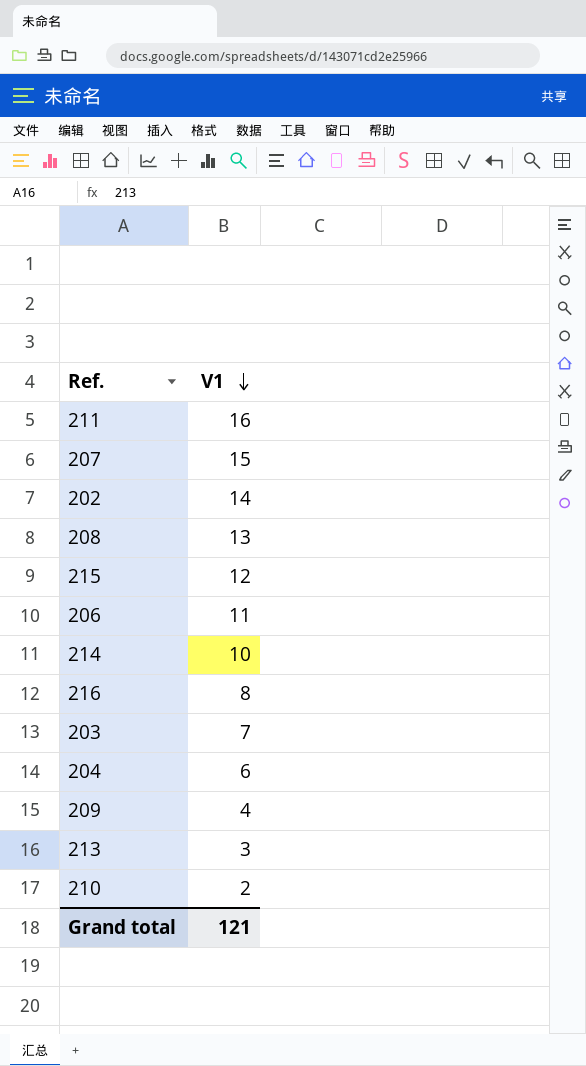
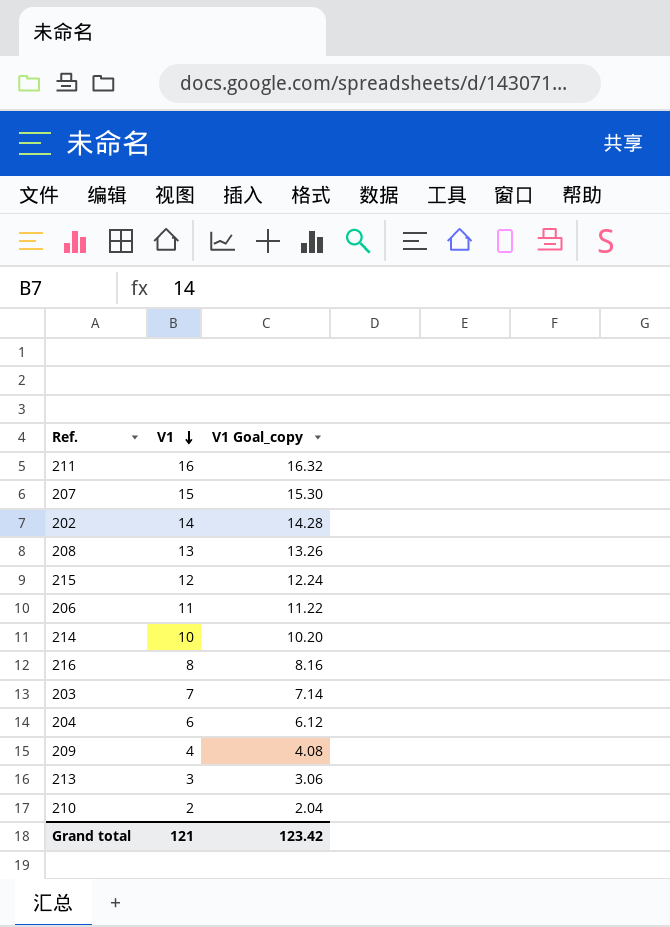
column V1 Goal_copy | formula: none -> [V1] * 1.02

